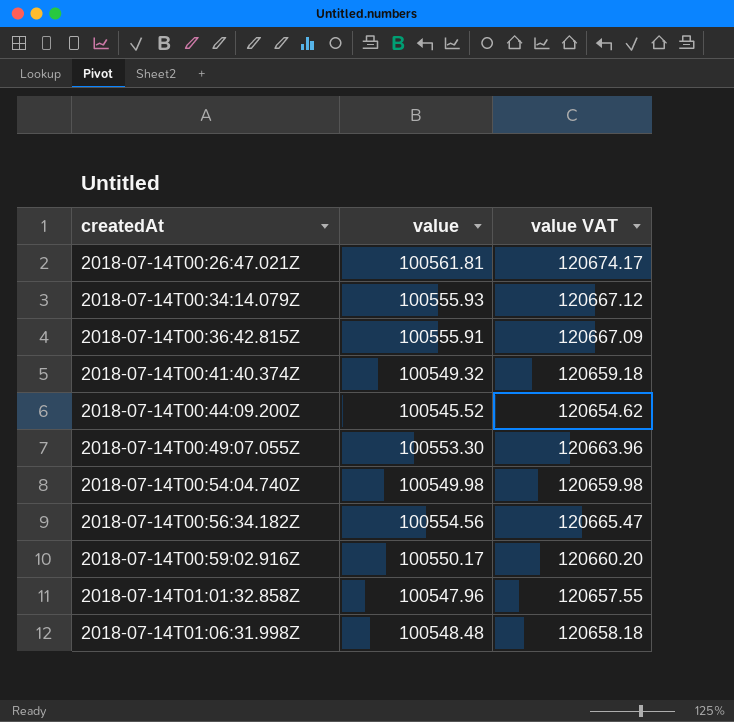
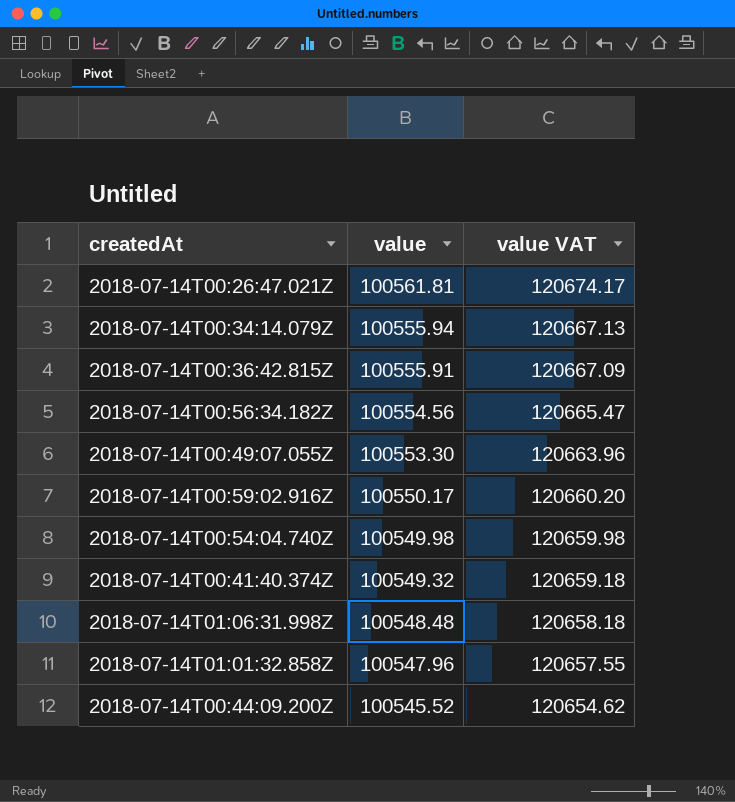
row order: createdAt ascending -> value descending
2018-07-14T00:34:14.079Z | value: 100555.93 -> 100555.94
2018-07-14T00:34:14.079Z | value VAT: 120667.12 -> 120667.13

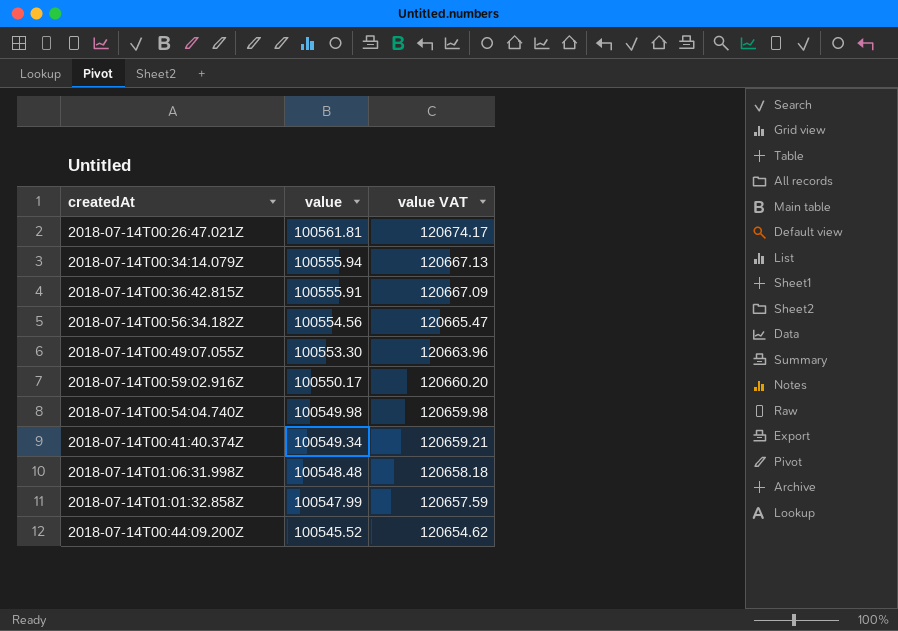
2018-07-14T00:41:40.374Z | value: 100549.32 -> 100549.34
2018-07-14T00:41:40.374Z | value VAT: 120659.18 -> 120659.21
2018-07-14T01:01:32.858Z | value: 100547.96 -> 100547.99
2018-07-14T01:01:32.858Z | value VAT: 120657.55 -> 120657.59

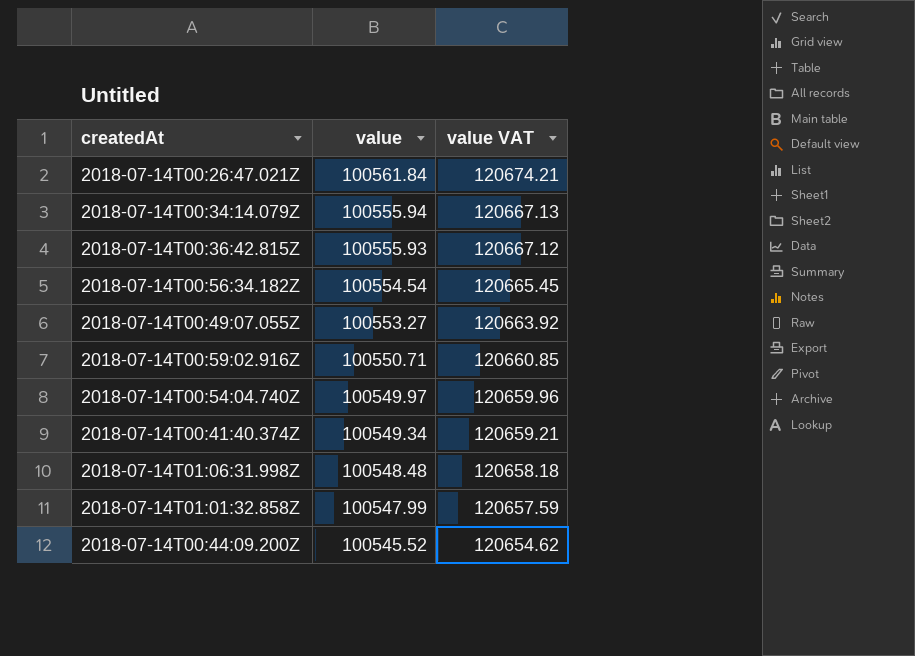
2018-07-14T00:26:47.021Z | value: 100561.81 -> 100561.84
2018-07-14T00:26:47.021Z | value VAT: 120674.17 -> 120674.21
2018-07-14T00:36:42.815Z | value: 100555.91 -> 100555.93
2018-07-14T00:36:42.815Z | value VAT: 120667.09 -> 120667.12
2018-07-14T00:56:34.182Z | value: 100554.56 -> 100554.54
2018-07-14T00:56:34.182Z | value VAT: 120665.47 -> 120665.45
2018-07-14T00:49:07.055Z | value: 100553.30 -> 100553.27
2018-07-14T00:49:07.055Z | value VAT: 120663.96 -> 120663.92
2018-07-14T00:59:02.916Z | value: 100550.17 -> 100550.71
2018-07-14T00:59:02.916Z | value VAT: 120660.20 -> 120660.85
2018-07-14T00:54:04.740Z | value: 100549.98 -> 100549.97
2018-07-14T00:54:04.740Z | value VAT: 120659.98 -> 120659.96

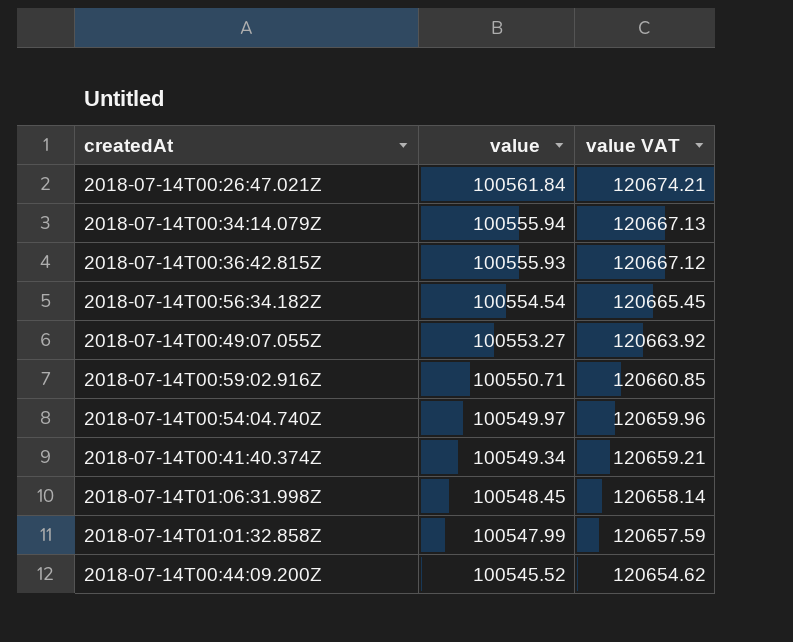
2018-07-14T01:06:31.998Z | value: 100548.48 -> 100548.45
2018-07-14T01:06:31.998Z | value VAT: 120658.18 -> 120658.14

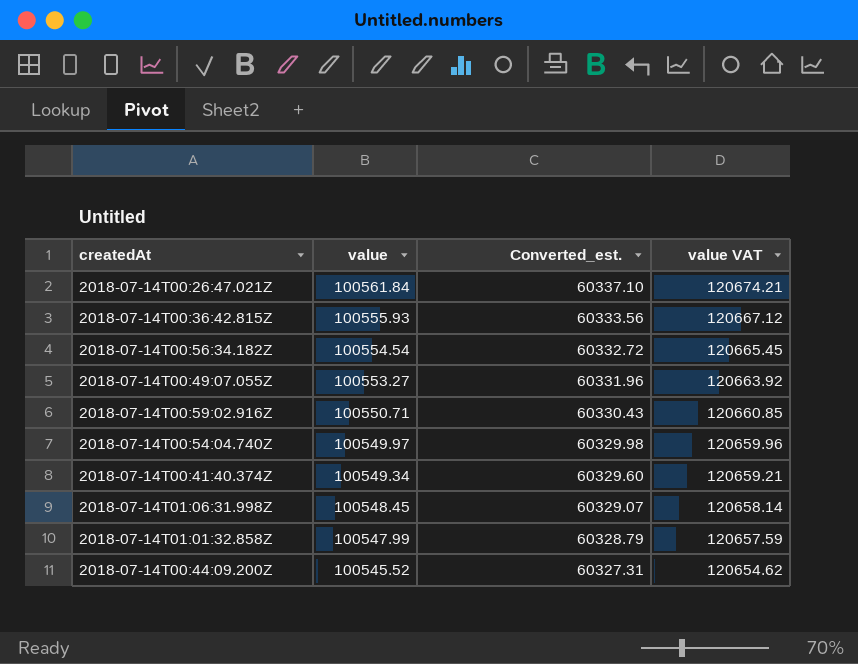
column Converted_est. | formula: none -> [value] * 0.6
row 2018-07-14T00:34:14.079Z: 100555.94 | 120667.13 -> none

